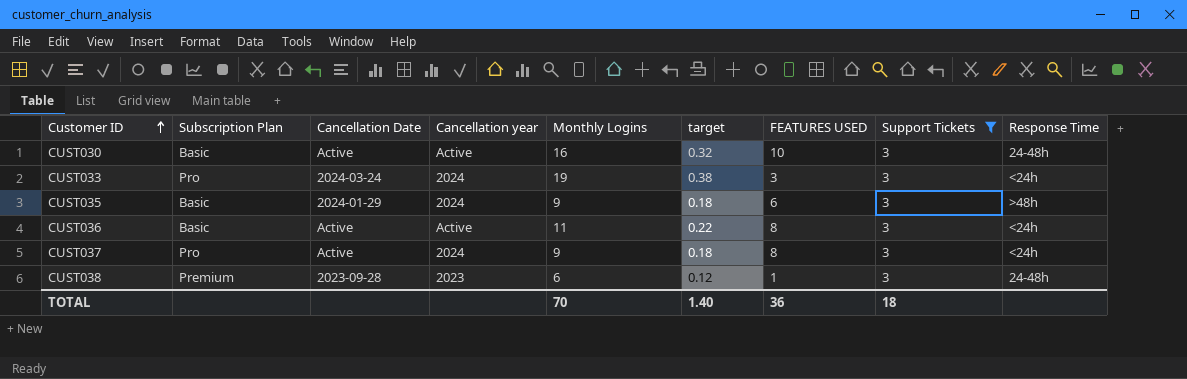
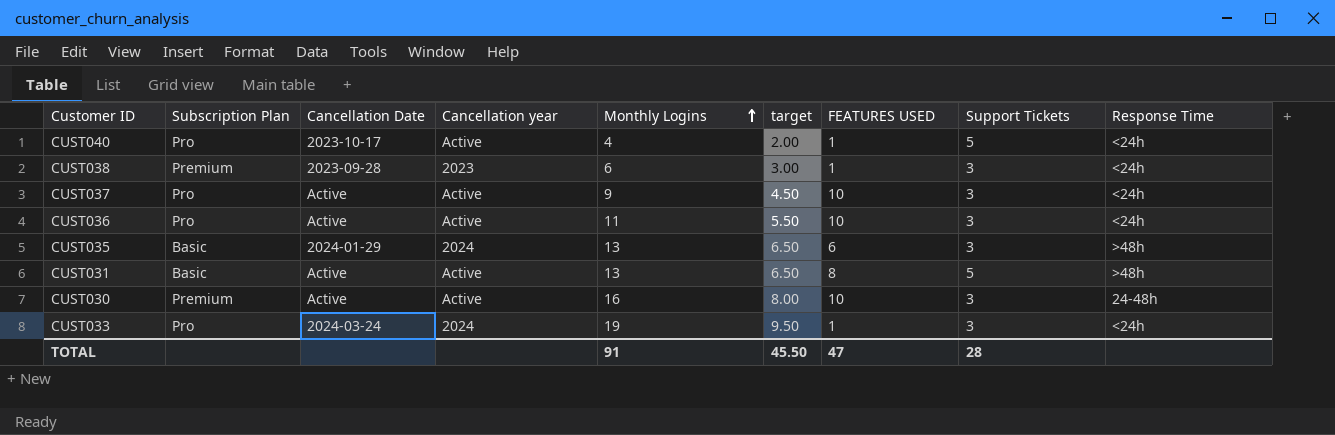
filter: Support Tickets = 3 -> none
row order: Customer ID ascending -> Monthly Logins ascending
column target | formula: [Monthly Logins] * 0.02 -> [Monthly Logins] * 0.5
CUST038 | Response Time: 24-48h -> <24h
CUST037 | Cancellation year: 2024 -> Active
CUST037 | FEATURES USED: 8 -> 10
CUST036 | Subscription Plan: Basic -> Pro
CUST036 | FEATURES USED: 8 -> 10
CUST035 | Monthly Logins: 9 -> 13
CUST030 | Subscription Plan: Basic -> Premium
CUST033 | FEATURES USED: 3 -> 1
TOTAL | Monthly Logins: 70 -> 91
TOTAL | target: 1.40 -> 45.50
TOTAL | FEATURES USED: 36 -> 47
TOTAL | Support Tickets: 18 -> 28

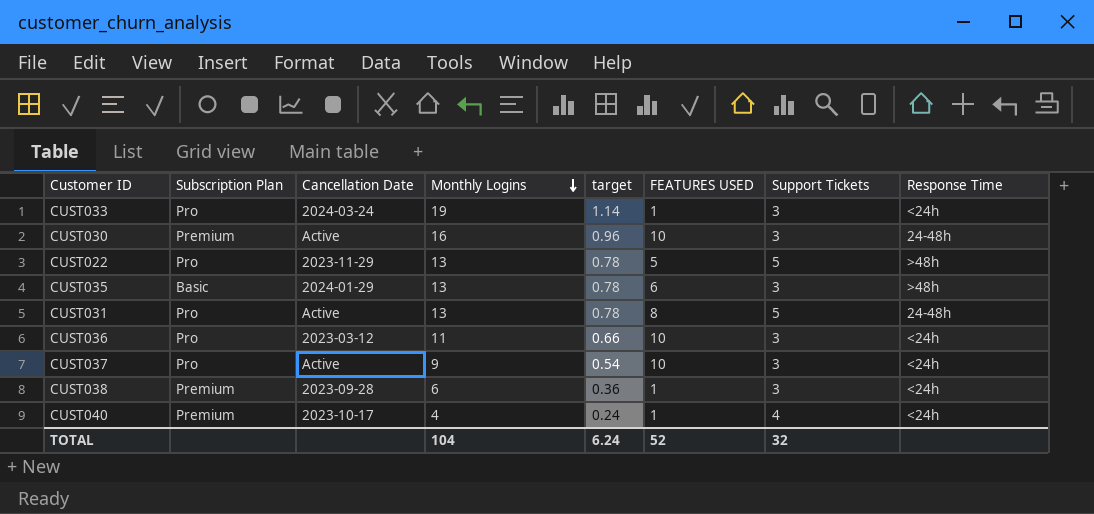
row order: Monthly Logins ascending -> Monthly Logins descending
column Cancellation year | position: 4 -> none
column target | formula: [Monthly Logins] * 0.5 -> [Monthly Logins] * 0.06
row CUST022: none -> Pro | 2023-11-29 | 13 | 0.78 | 5 | 5 | >48h
CUST031 | Subscription Plan: Basic -> Pro
CUST031 | Response Time: >48h -> 24-48h
CUST036 | Cancellation Date: Active -> 2023-03-12
CUST040 | Subscription Plan: Pro -> Premium
CUST040 | Support Tickets: 5 -> 4
TOTAL | Monthly Logins: 91 -> 104
TOTAL | target: 45.50 -> 6.24
TOTAL | FEATURES USED: 47 -> 52
TOTAL | Support Tickets: 28 -> 32

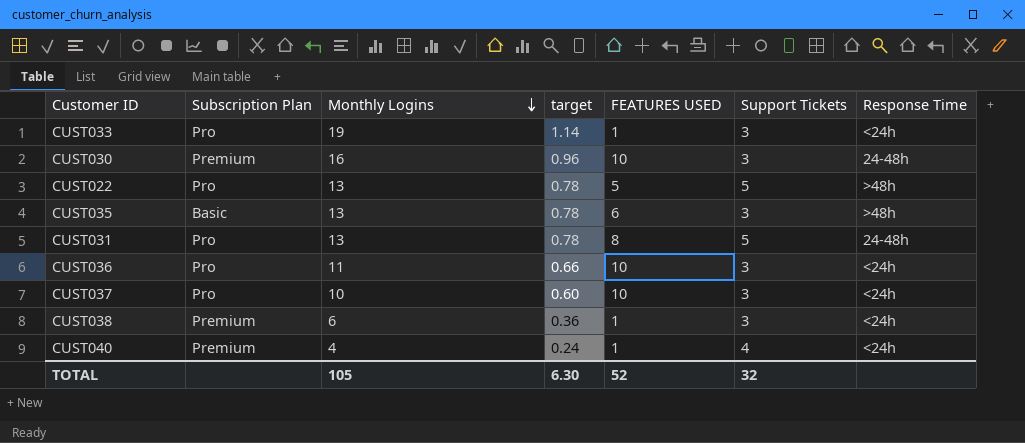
column Cancellation Date | position: 3 -> none
CUST037 | Monthly Logins: 9 -> 10
CUST037 | target: 0.54 -> 0.60
TOTAL | Monthly Logins: 104 -> 105
TOTAL | target: 6.24 -> 6.30

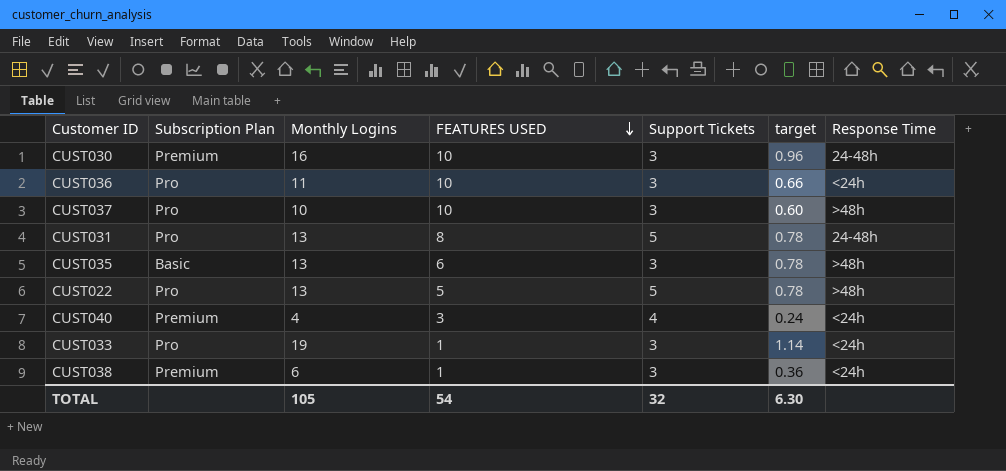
row order: Monthly Logins descending -> FEATURES USED descending
column target | position: 4 -> 6
CUST037 | Response Time: <24h -> >48h
CUST040 | FEATURES USED: 1 -> 3
TOTAL | FEATURES USED: 52 -> 54

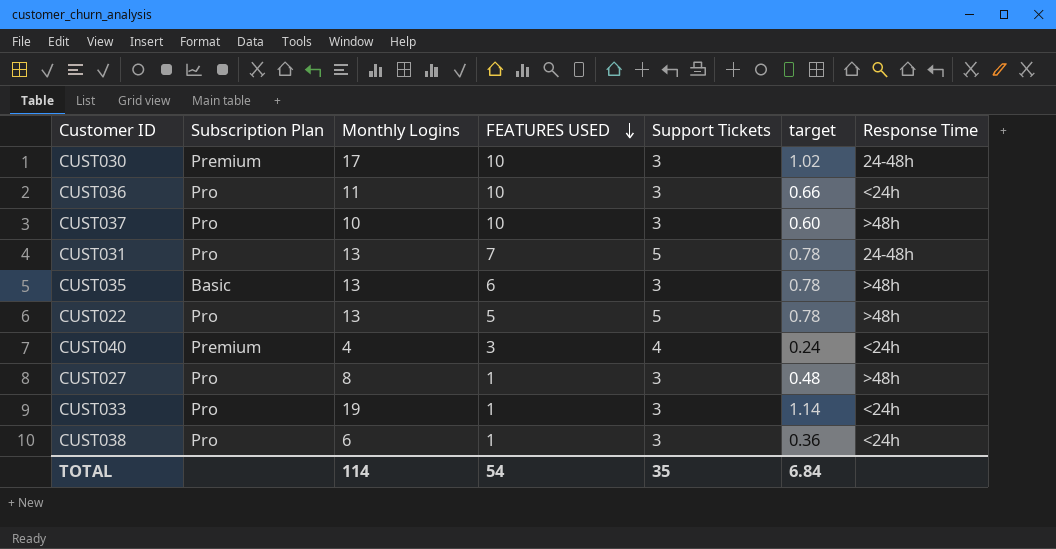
CUST030 | Monthly Logins: 16 -> 17
CUST030 | target: 0.96 -> 1.02
CUST031 | FEATURES USED: 8 -> 7
row CUST027: none -> Pro | 8 | 1 | 3 | 0.48 | >48h
CUST038 | Subscription Plan: Premium -> Pro
TOTAL | Monthly Logins: 105 -> 114
TOTAL | Support Tickets: 32 -> 35
TOTAL | target: 6.30 -> 6.84

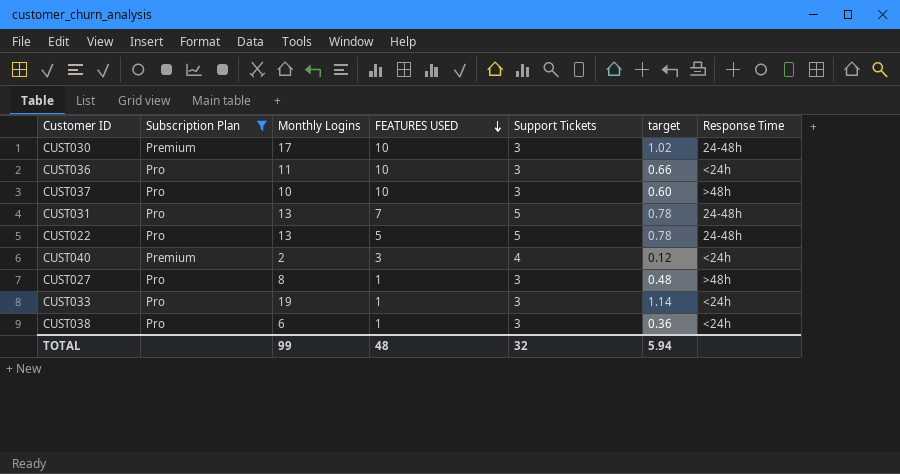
filter: none -> Subscription Plan != Basic
CUST022 | Response Time: >48h -> 24-48h
CUST040 | Monthly Logins: 4 -> 2
CUST040 | target: 0.24 -> 0.12
TOTAL | Monthly Logins: 114 -> 99
TOTAL | FEATURES USED: 54 -> 48
TOTAL | Support Tickets: 35 -> 32
TOTAL | target: 6.84 -> 5.94

